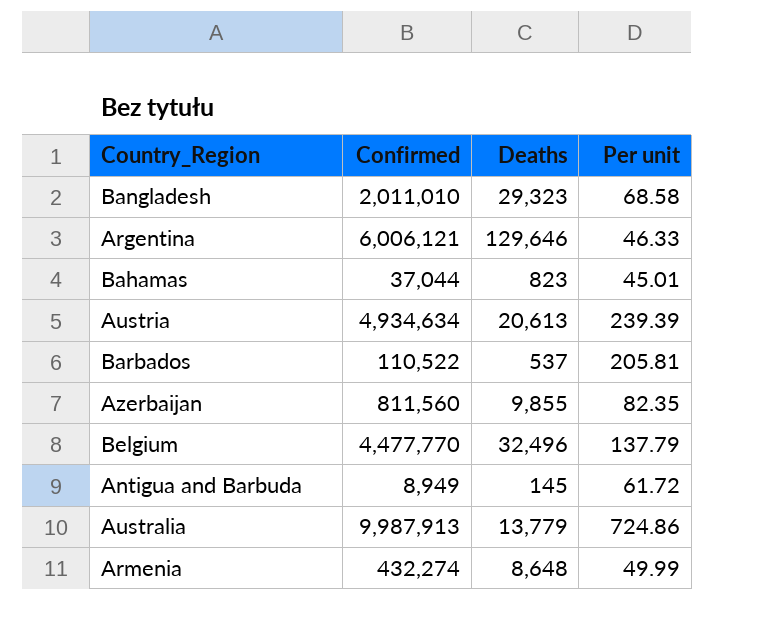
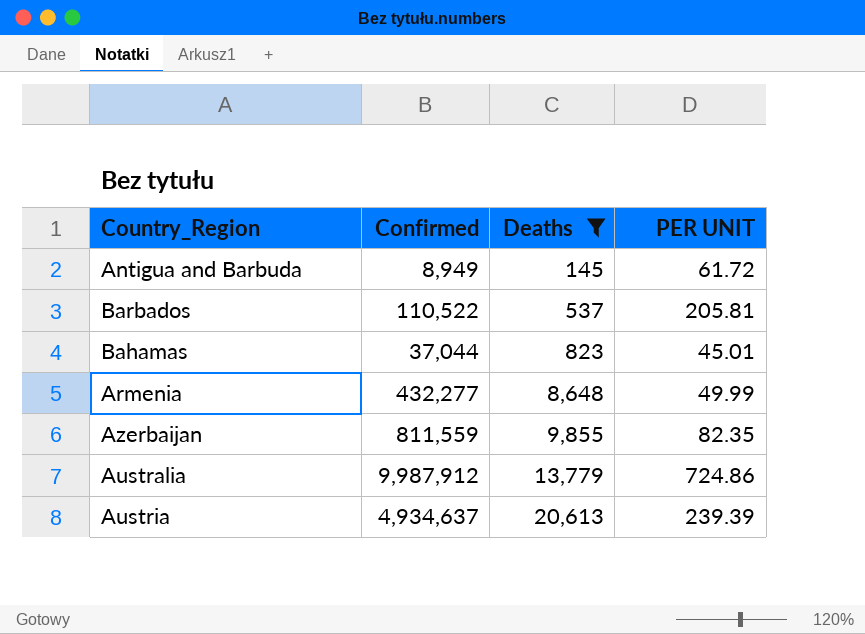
filter: none -> Deaths <= 20,613
row order: none -> Deaths ascending
column name: Per unit -> PER UNIT
Armenia | Confirmed: 432,274 -> 432,277
Azerbaijan | Confirmed: 811,560 -> 811,559
Australia | Confirmed: 9,987,913 -> 9,987,912
Austria | Confirmed: 4,934,634 -> 4,934,637

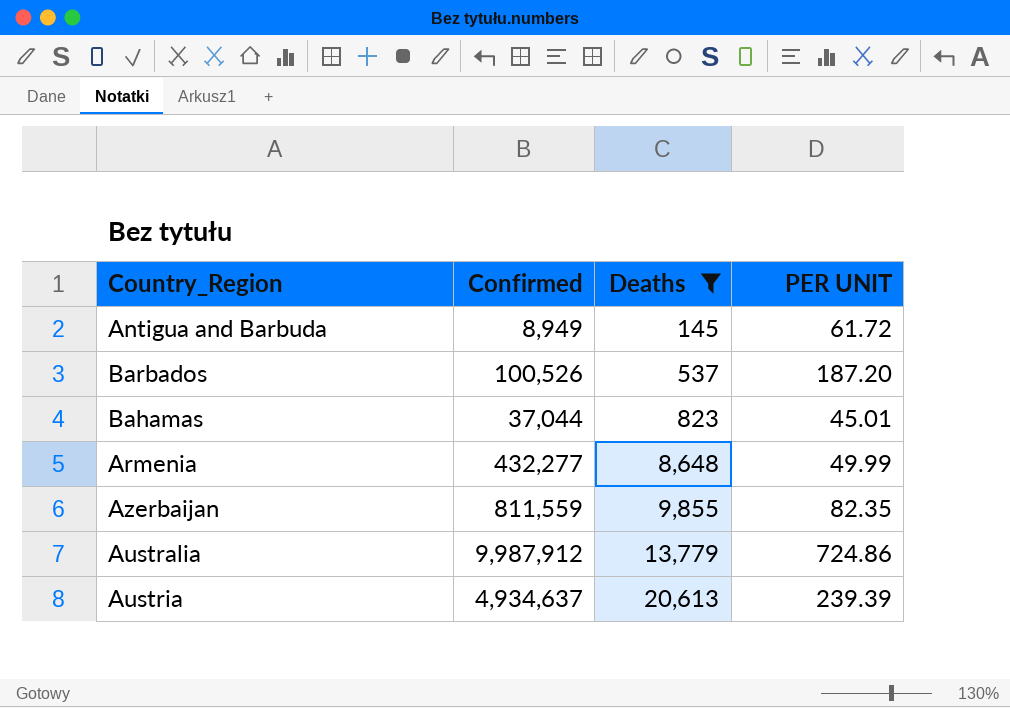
Barbados | Confirmed: 110,522 -> 100,526
Barbados | PER UNIT: 205.81 -> 187.20

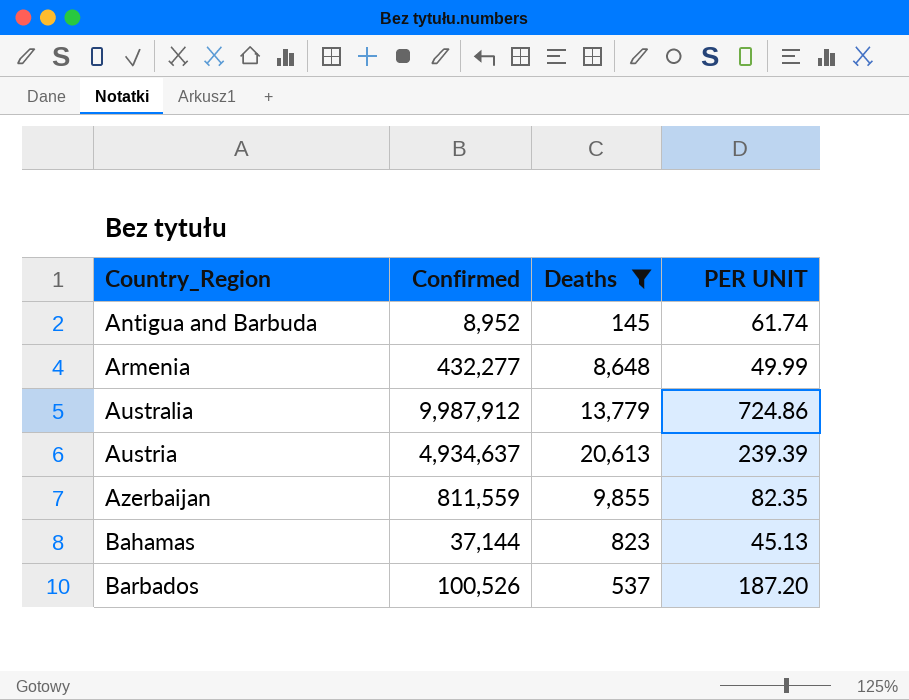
row order: Deaths ascending -> Country_Region ascending
Antigua and Barbuda | Confirmed: 8,949 -> 8,952
Antigua and Barbuda | PER UNIT: 61.72 -> 61.74
Bahamas | Confirmed: 37,044 -> 37,144
Bahamas | PER UNIT: 45.01 -> 45.13

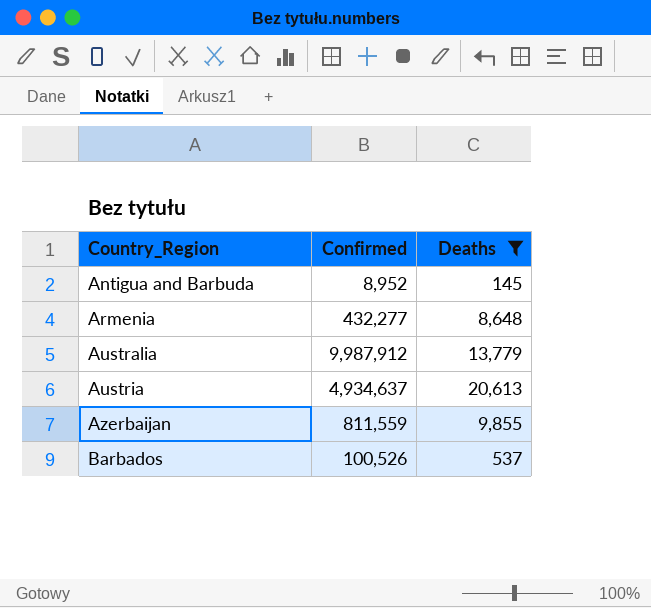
column PER UNIT | formula: [Confirmed] / [Deaths] -> none
row Bahamas: 37,144 | 823 | 45.13 -> none

